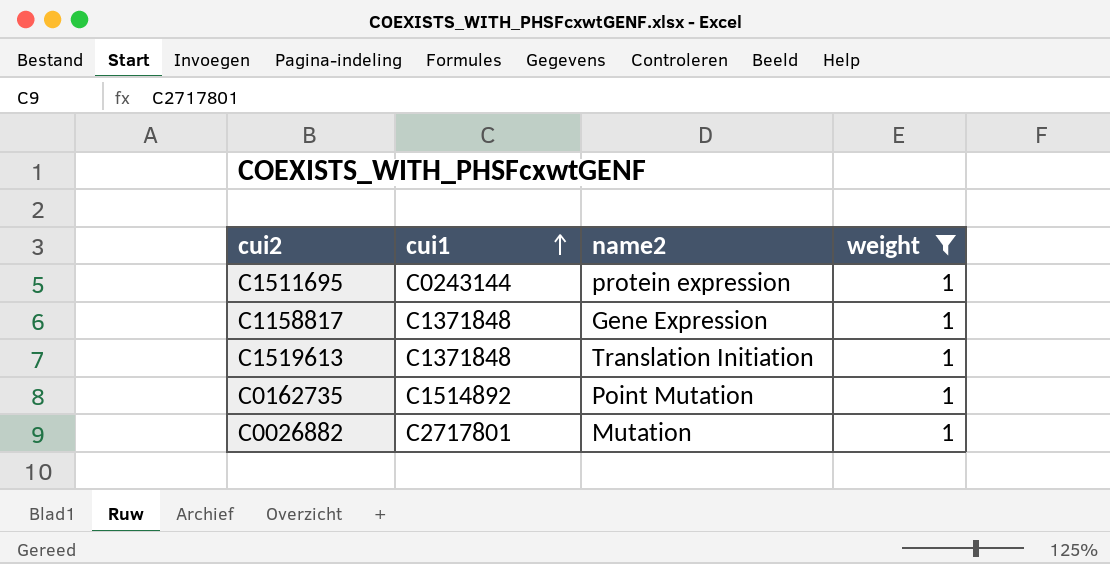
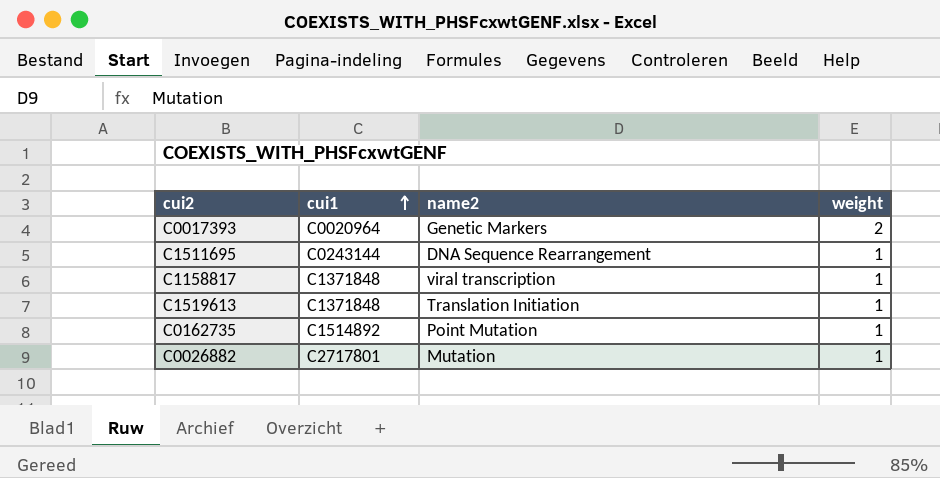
filter: weight = 1 -> none
C1511695 | name2: protein expression -> DNA Sequence Rearrangement
C1158817 | name2: Gene Expression -> viral transcription

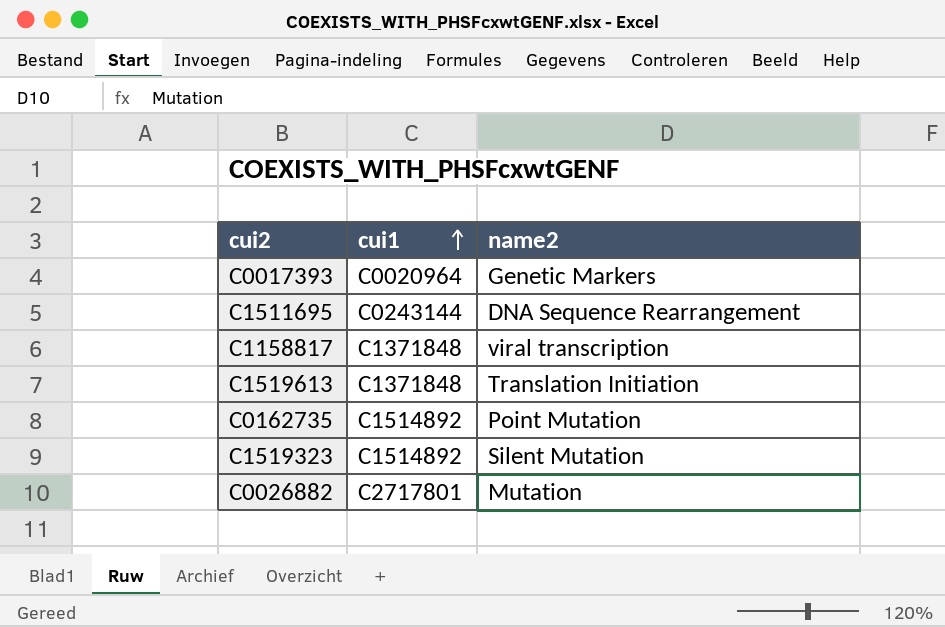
column weight | position: 4 -> none
row C1519323: none -> C1514892 | Silent Mutation

